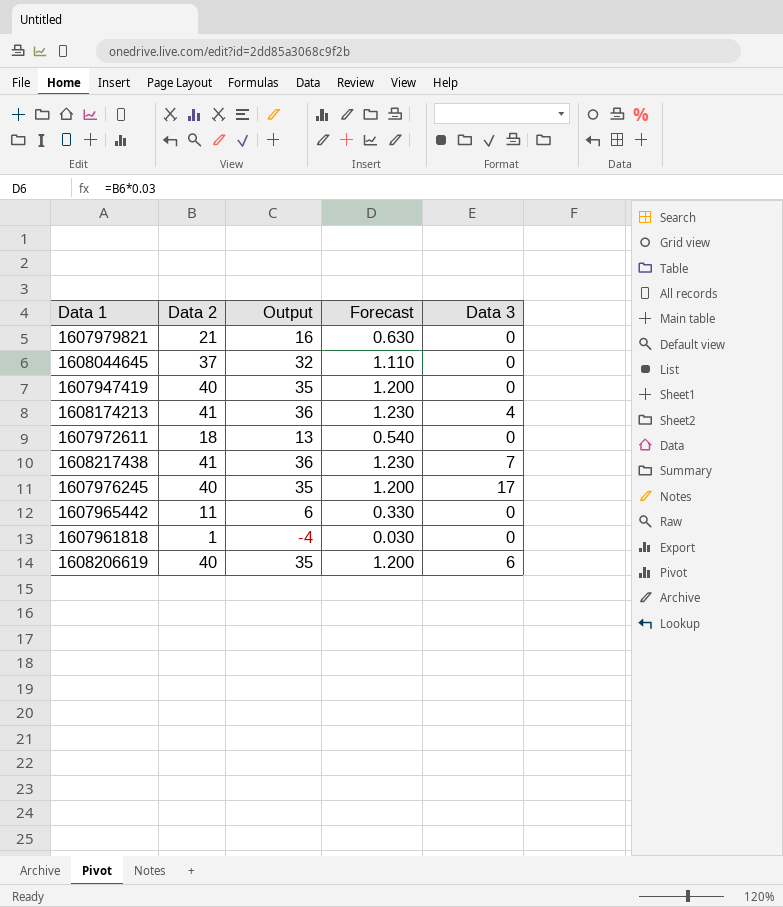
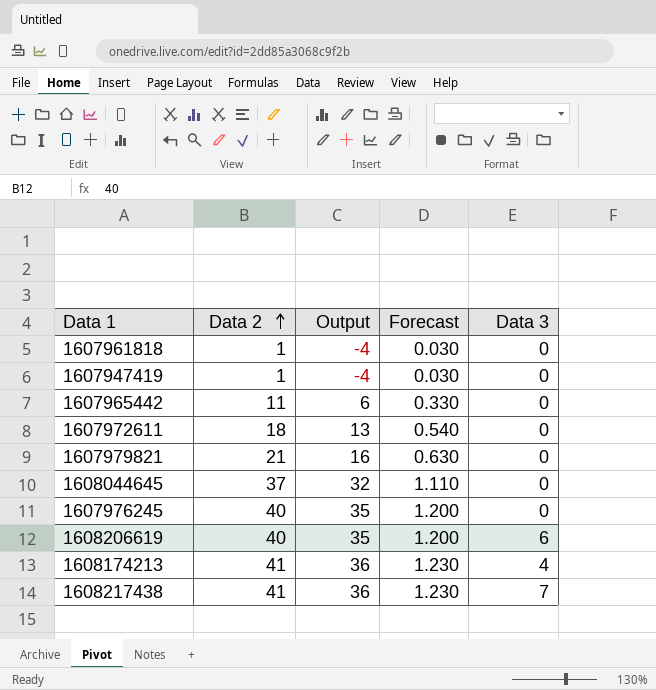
row order: none -> Data 2 ascending
1607947419 | Data 2: 40 -> 1
1607947419 | Output: 35 -> -4
1607947419 | Forecast: 1.200 -> 0.030
1607976245 | Data 3: 17 -> 0

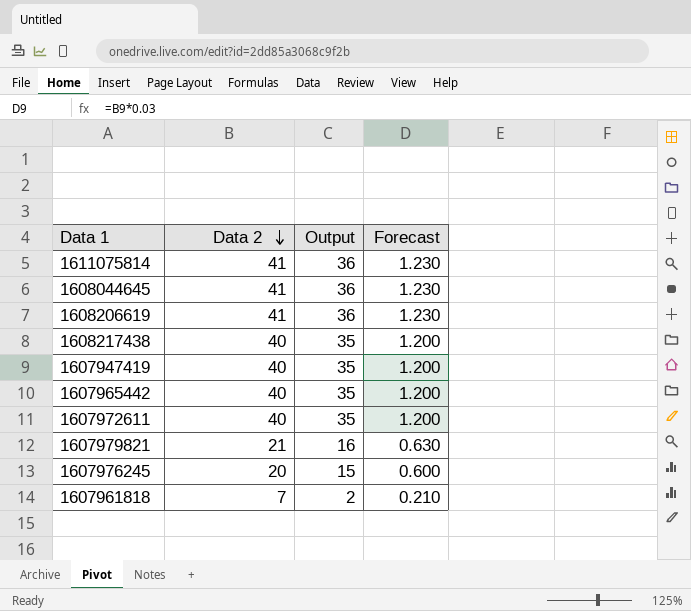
row order: Data 2 ascending -> Data 2 descending
column Data 3 | position: 5 -> none
row 1608174213: 41 | 36 | 1.230 | 4 -> none
row 1611075814: none -> 41 | 36 | 1.230
1608044645 | Data 2: 37 -> 41
1608044645 | Output: 32 -> 36
1608044645 | Forecast: 1.110 -> 1.230
1608206619 | Data 2: 40 -> 41
1608206619 | Output: 35 -> 36
1608206619 | Forecast: 1.200 -> 1.230
1608217438 | Data 2: 41 -> 40
1608217438 | Output: 36 -> 35
1608217438 | Forecast: 1.230 -> 1.200
1607947419 | Data 2: 1 -> 40
1607947419 | Output: -4 -> 35
1607947419 | Forecast: 0.030 -> 1.200
1607965442 | Data 2: 11 -> 40
1607965442 | Output: 6 -> 35
1607965442 | Forecast: 0.330 -> 1.200
1607972611 | Data 2: 18 -> 40
1607972611 | Output: 13 -> 35
1607972611 | Forecast: 0.540 -> 1.200
1607976245 | Data 2: 40 -> 20
1607976245 | Output: 35 -> 15
1607976245 | Forecast: 1.200 -> 0.600
1607961818 | Data 2: 1 -> 7
1607961818 | Output: -4 -> 2
1607961818 | Forecast: 0.030 -> 0.210

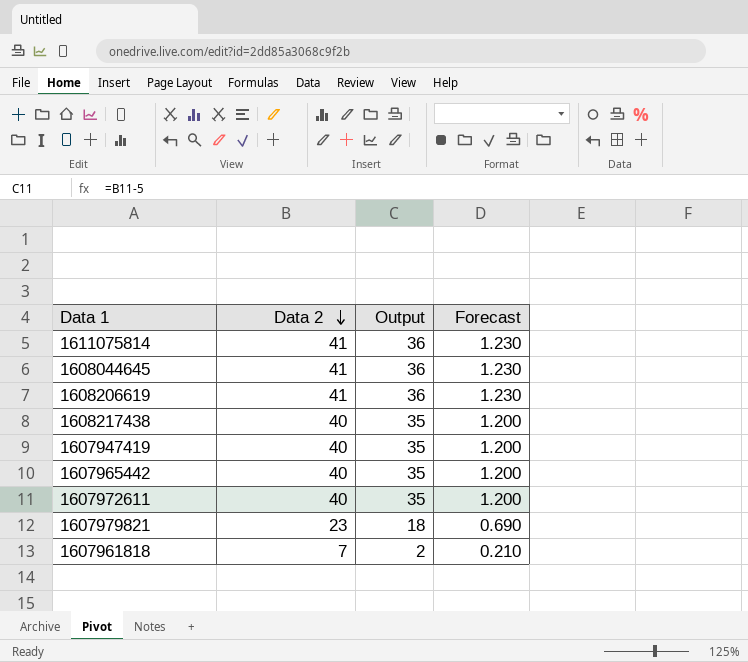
row 1607976245: 20 | 15 | 0.600 -> none
1607979821 | Data 2: 21 -> 23
1607979821 | Output: 16 -> 18
1607979821 | Forecast: 0.630 -> 0.690

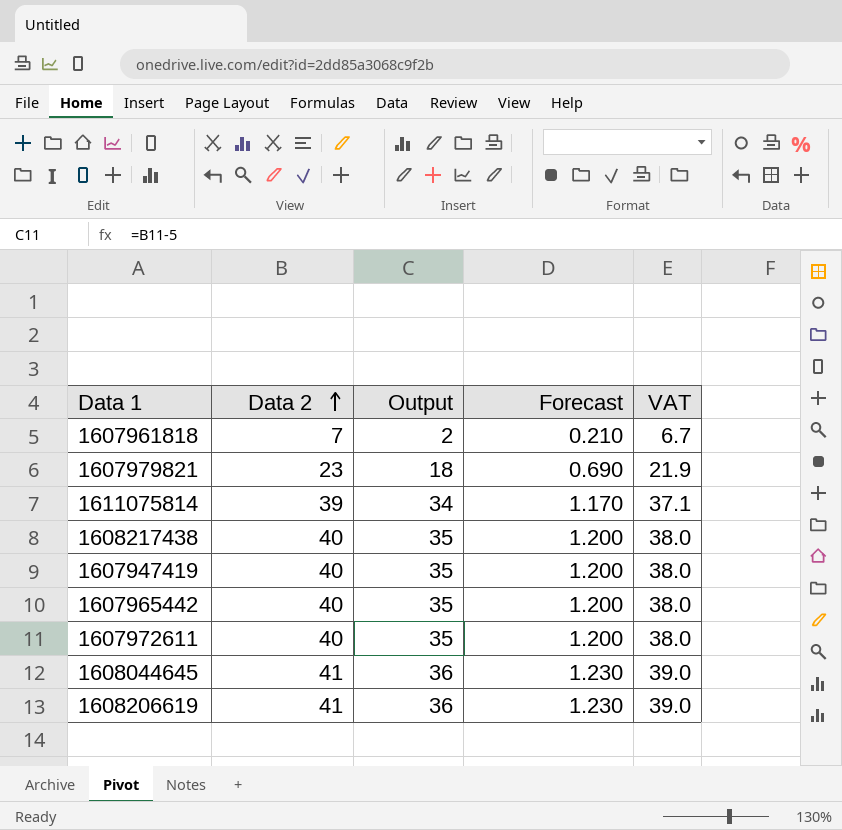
row order: Data 2 descending -> Data 2 ascending
column VAT | formula: none -> [Data 2] * 0.95
1611075814 | Data 2: 41 -> 39
1611075814 | Output: 36 -> 34
1611075814 | Forecast: 1.230 -> 1.170

